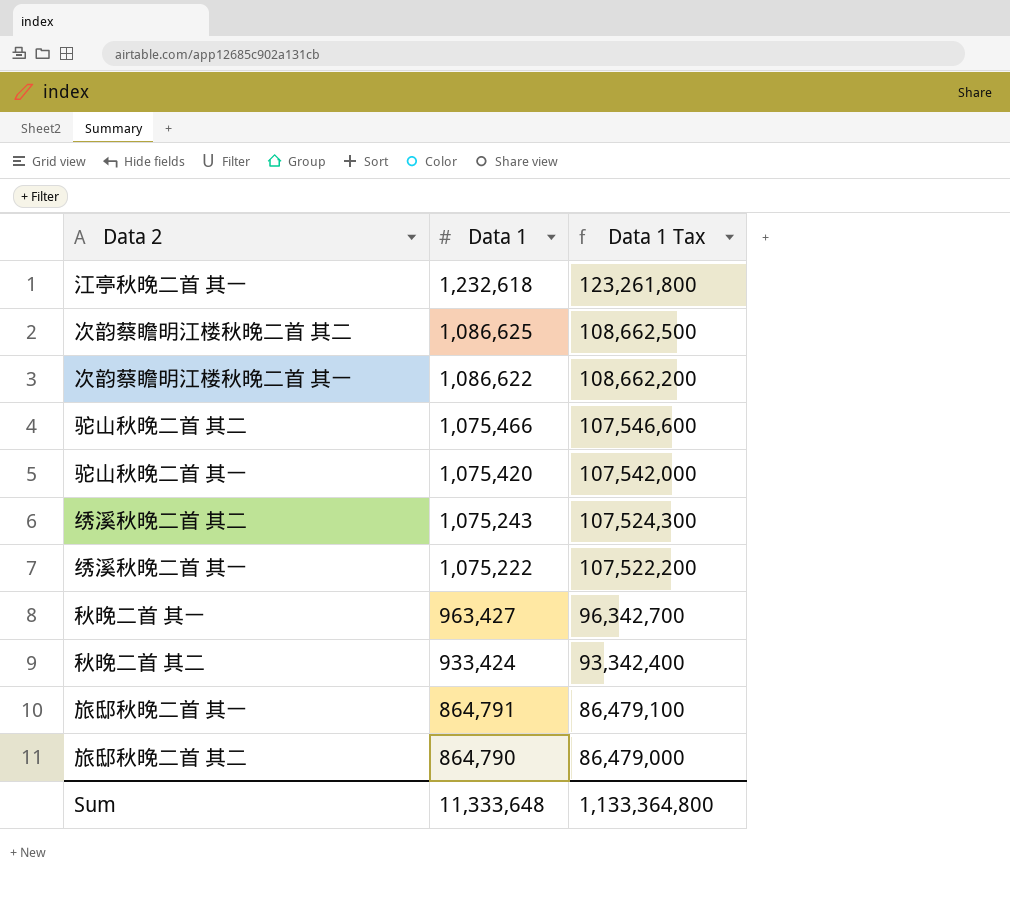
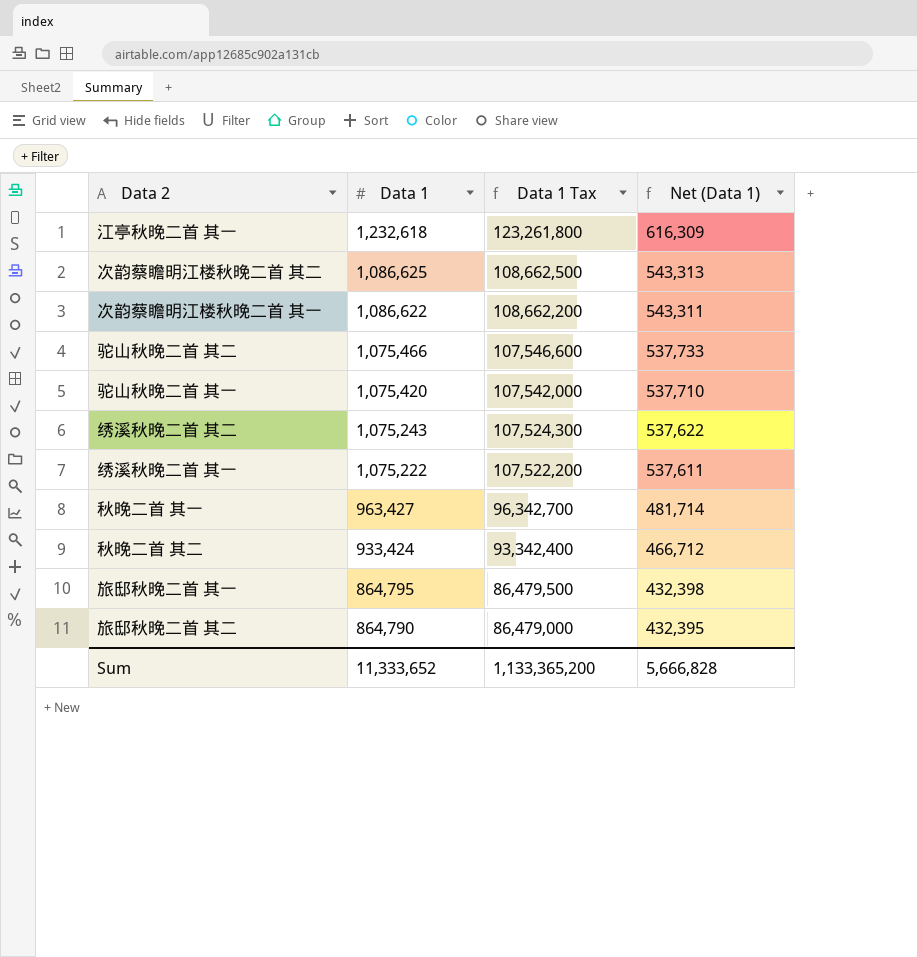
column Net (Data 1) | formula: none -> [Data 1] * 0.5
旅邸秋晚二首 其一 | Data 1: 864,791 -> 864,795
旅邸秋晚二首 其一 | Data 1 Tax: 86,479,100 -> 86,479,500
Sum | Data 1: 11,333,648 -> 11,333,652
Sum | Data 1 Tax: 1,133,364,800 -> 1,133,365,200

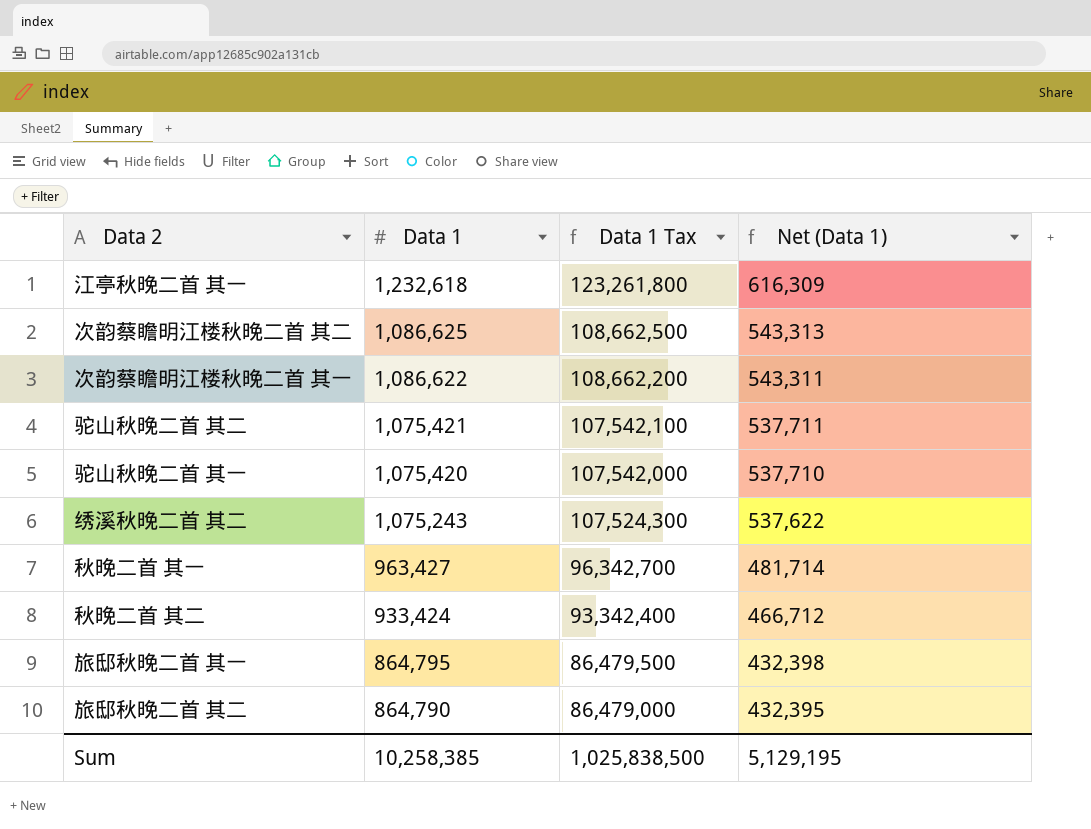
row 绣溪秋晚二首 其一: 1,075,222 | 107,522,200 | 537,611 -> none
驼山秋晚二首 其二 | Data 1: 1,075,466 -> 1,075,421
驼山秋晚二首 其二 | Data 1 Tax: 107,546,600 -> 107,542,100
驼山秋晚二首 其二 | Net (Data 1): 537,733 -> 537,711
Sum | Data 1: 11,333,652 -> 10,258,385
Sum | Data 1 Tax: 1,133,365,200 -> 1,025,838,500
Sum | Net (Data 1): 5,666,828 -> 5,129,195

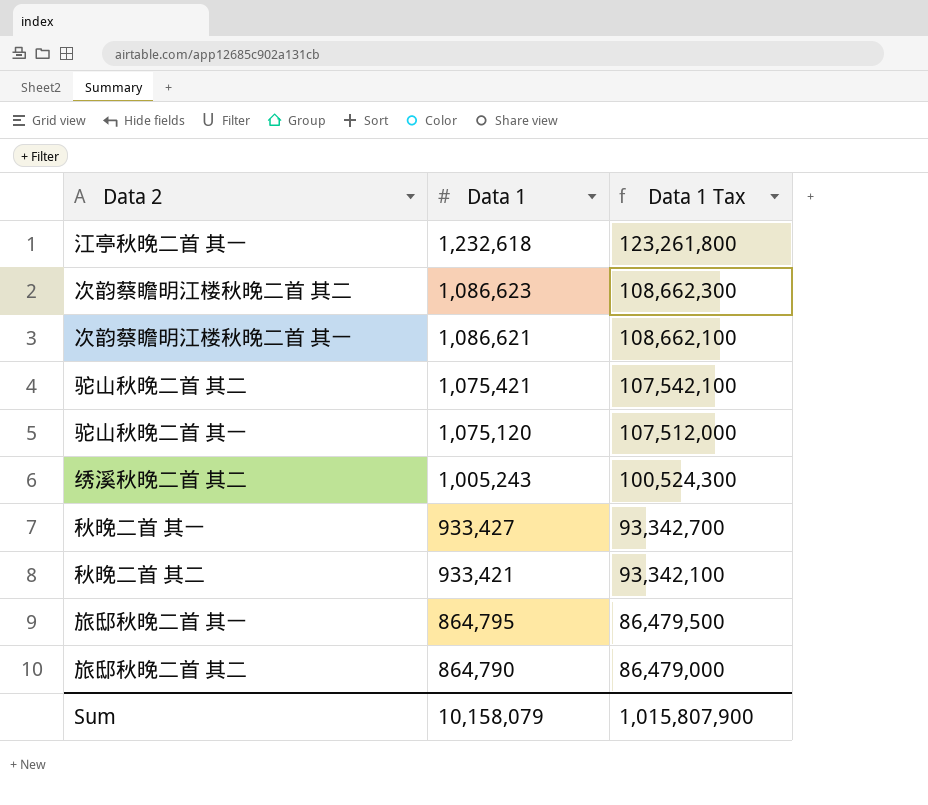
column Net (Data 1) | formula: [Data 1] * 0.5 -> none
次韵蔡瞻明江楼秋晚二首 其二 | Data 1: 1,086,625 -> 1,086,623
次韵蔡瞻明江楼秋晚二首 其二 | Data 1 Tax: 108,662,500 -> 108,662,300
次韵蔡瞻明江楼秋晚二首 其一 | Data 1: 1,086,622 -> 1,086,621
次韵蔡瞻明江楼秋晚二首 其一 | Data 1 Tax: 108,662,200 -> 108,662,100
驼山秋晚二首 其一 | Data 1: 1,075,420 -> 1,075,120
驼山秋晚二首 其一 | Data 1 Tax: 107,542,000 -> 107,512,000
绣溪秋晚二首 其二 | Data 1: 1,075,243 -> 1,005,243
绣溪秋晚二首 其二 | Data 1 Tax: 107,524,300 -> 100,524,300
秋晚二首 其一 | Data 1: 963,427 -> 933,427
秋晚二首 其一 | Data 1 Tax: 96,342,700 -> 93,342,700
秋晚二首 其二 | Data 1: 933,424 -> 933,421
秋晚二首 其二 | Data 1 Tax: 93,342,400 -> 93,342,100
Sum | Data 1: 10,258,385 -> 10,158,079
Sum | Data 1 Tax: 1,025,838,500 -> 1,015,807,900

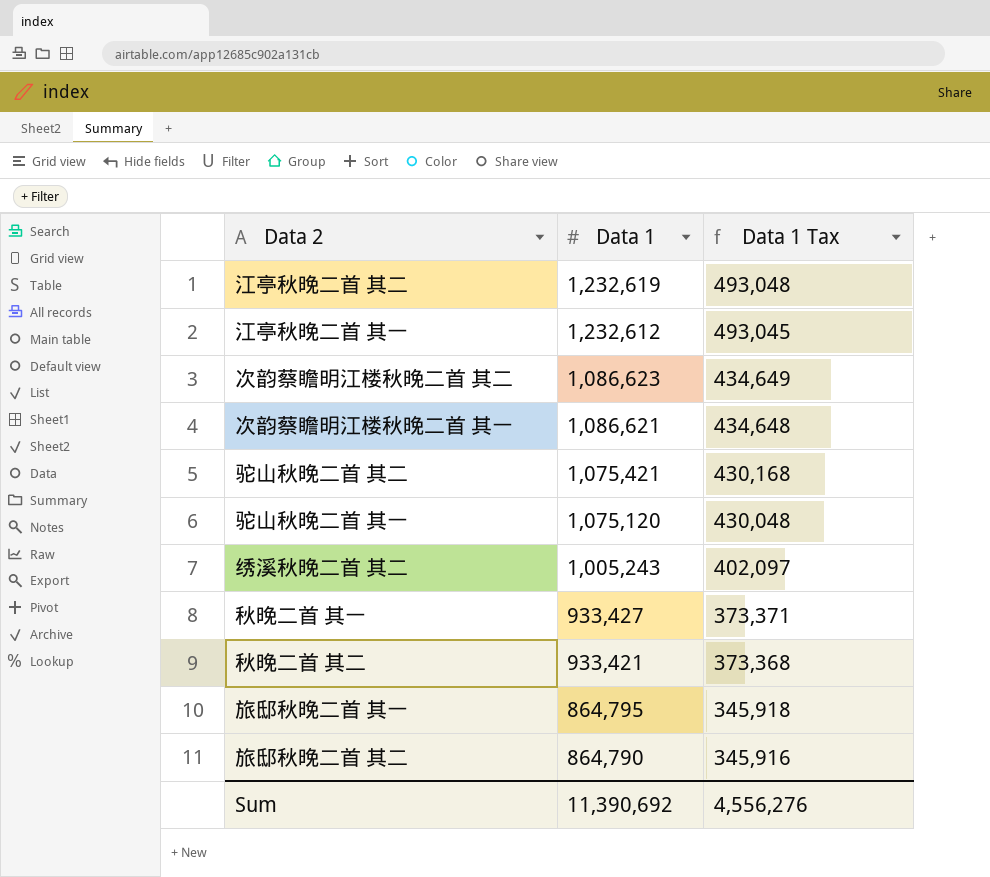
column Data 1 Tax | formula: [Data 1] * 100 -> [Data 1] * 0.4
row 江亭秋晚二首 其二: none -> 1,232,619 | 493,048
江亭秋晚二首 其一 | Data 1: 1,232,618 -> 1,232,612
Sum | Data 1: 10,158,079 -> 11,390,692
Sum | Data 1 Tax: 1,015,807,900 -> 4,556,276

